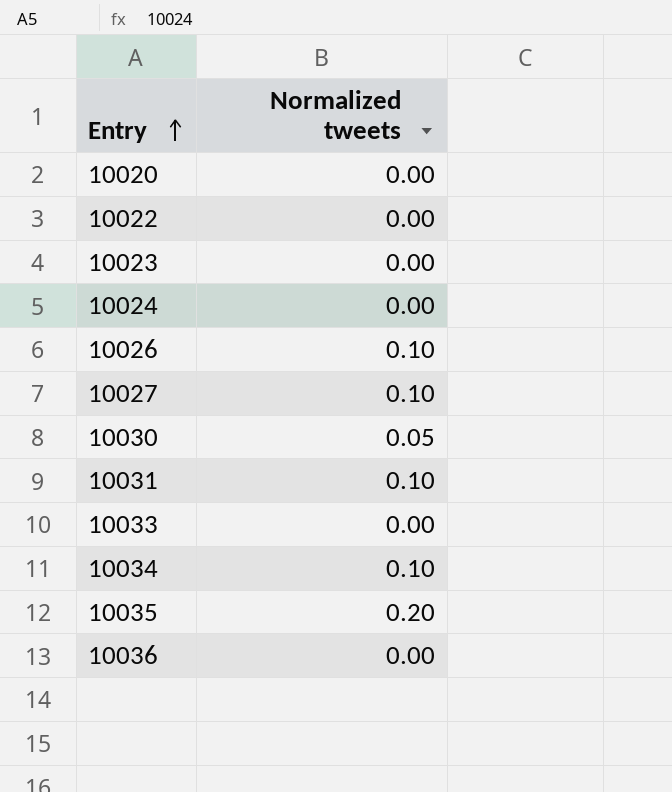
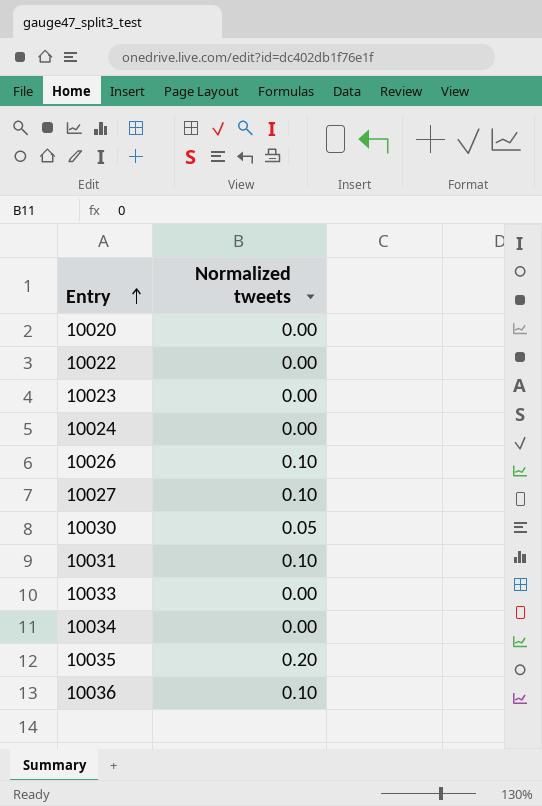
10034 | Normalized tweets: 0.10 -> 0.00
10036 | Normalized tweets: 0.00 -> 0.10

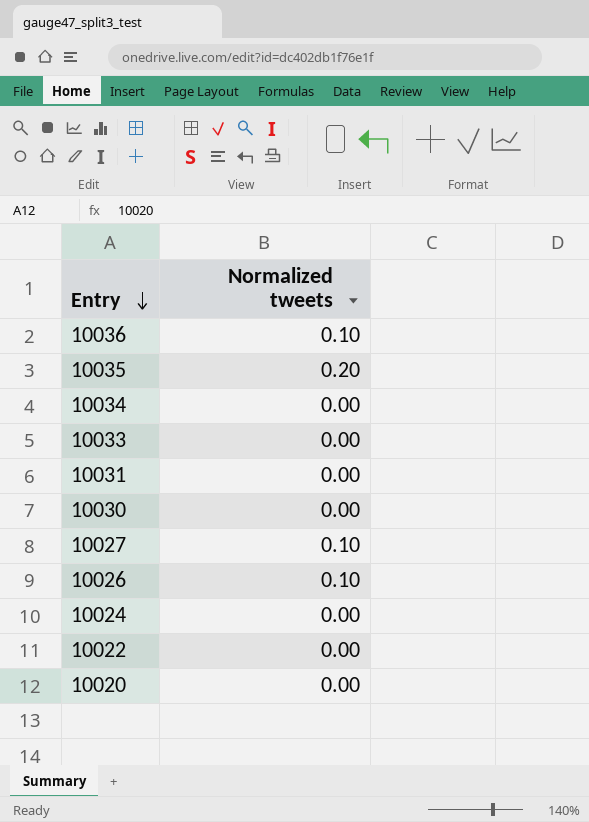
row order: Entry ascending -> Entry descending
row 10023: 0.00 -> none
10031 | Normalized tweets: 0.10 -> 0.00
10030 | Normalized tweets: 0.05 -> 0.00

